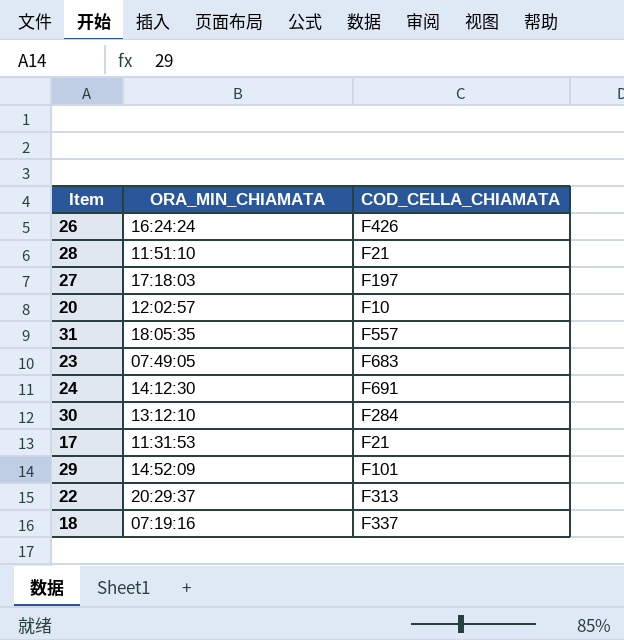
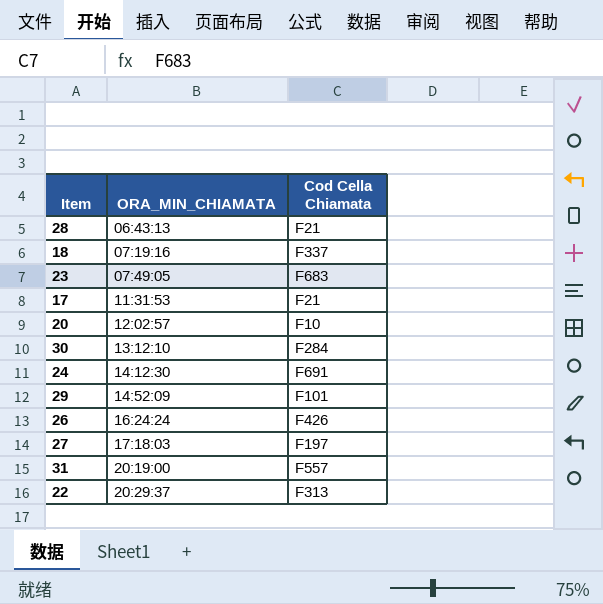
row order: none -> ORA_MIN_CHIAMATA ascending
column name: COD_CELLA_CHIAMATA -> Cod Cella Chiamata
28 | ORA_MIN_CHIAMATA: 11:51:10 -> 06:43:13
31 | ORA_MIN_CHIAMATA: 18:05:35 -> 20:19:00

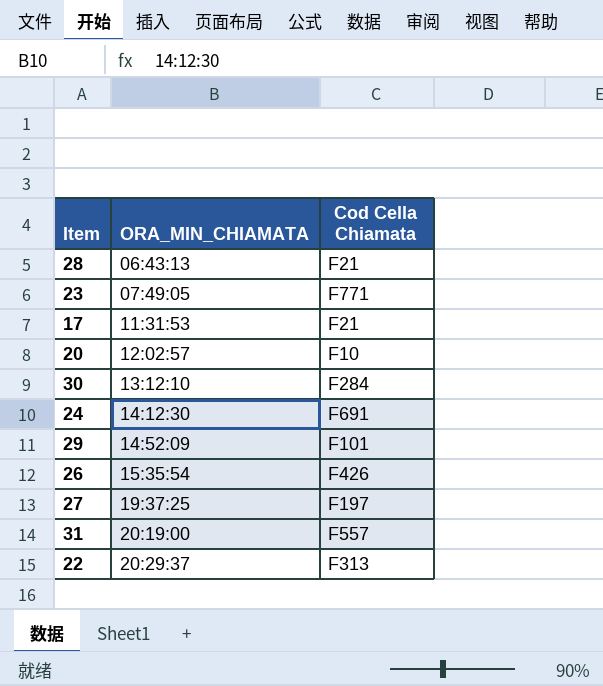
row 18: 07:19:16 | F337 -> none
23 | Cod Cella Chiamata: F683 -> F771
26 | ORA_MIN_CHIAMATA: 16:24:24 -> 15:35:54
27 | ORA_MIN_CHIAMATA: 17:18:03 -> 19:37:25

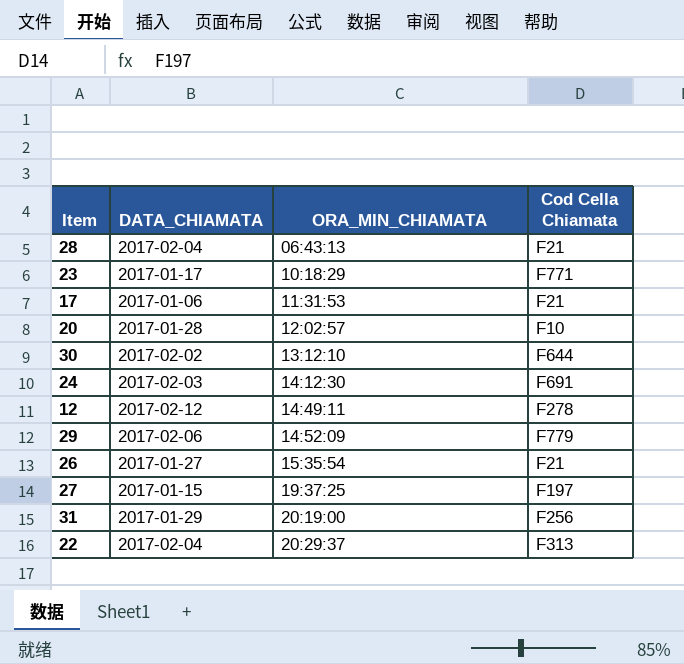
column DATA_CHIAMATA | position: none -> 2
23 | ORA_MIN_CHIAMATA: 07:49:05 -> 10:18:29
30 | Cod Cella Chiamata: F284 -> F644
row 12: none -> 2017-02-12 | 14:49:11 | F278
29 | Cod Cella Chiamata: F101 -> F779
26 | Cod Cella Chiamata: F426 -> F21
31 | Cod Cella Chiamata: F557 -> F256

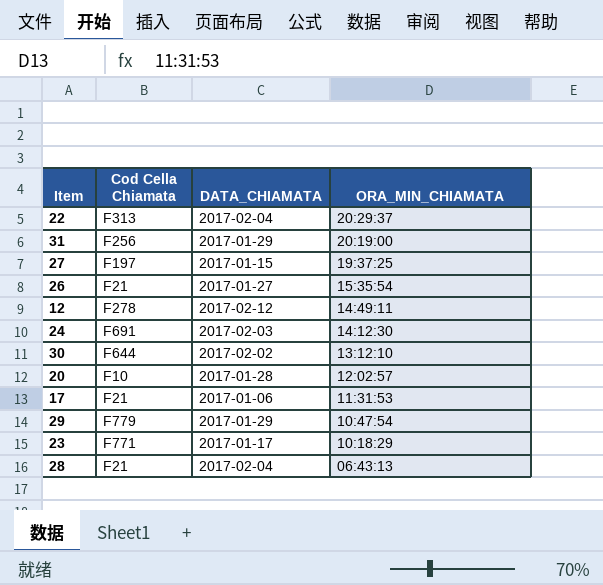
row order: ORA_MIN_CHIAMATA ascending -> ORA_MIN_CHIAMATA descending
column Cod Cella Chiamata | position: 4 -> 2
29 | DATA_CHIAMATA: 2017-02-06 -> 2017-01-29
29 | ORA_MIN_CHIAMATA: 14:52:09 -> 10:47:54

